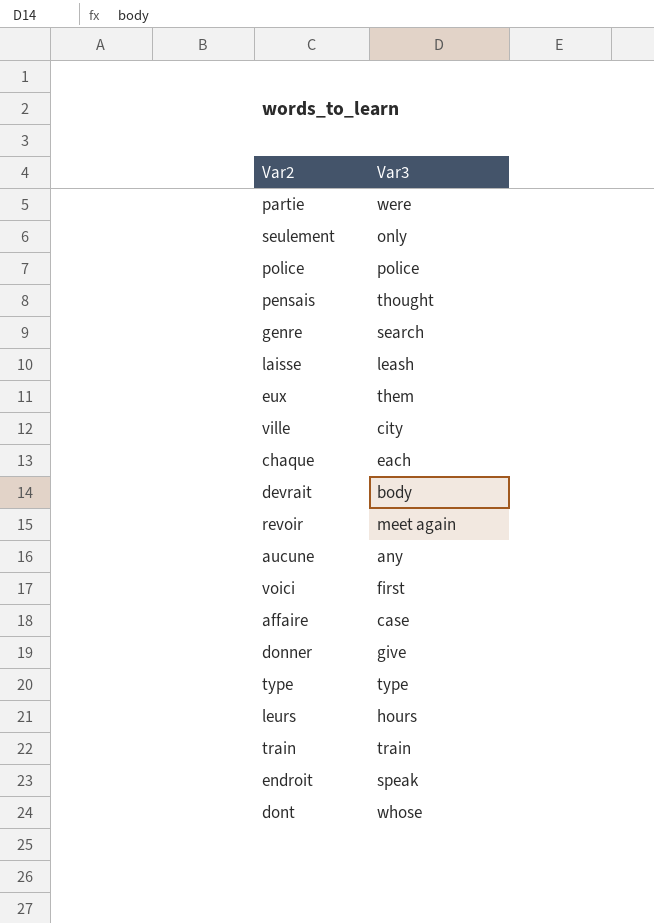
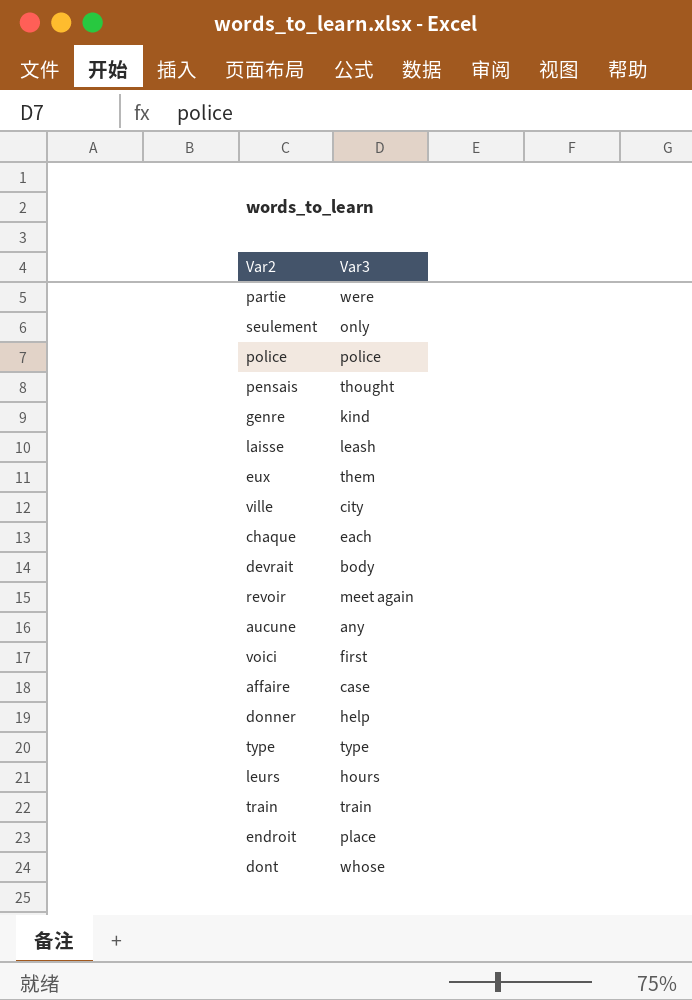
genre | Var3: search -> kind
donner | Var3: give -> help
endroit | Var3: speak -> place

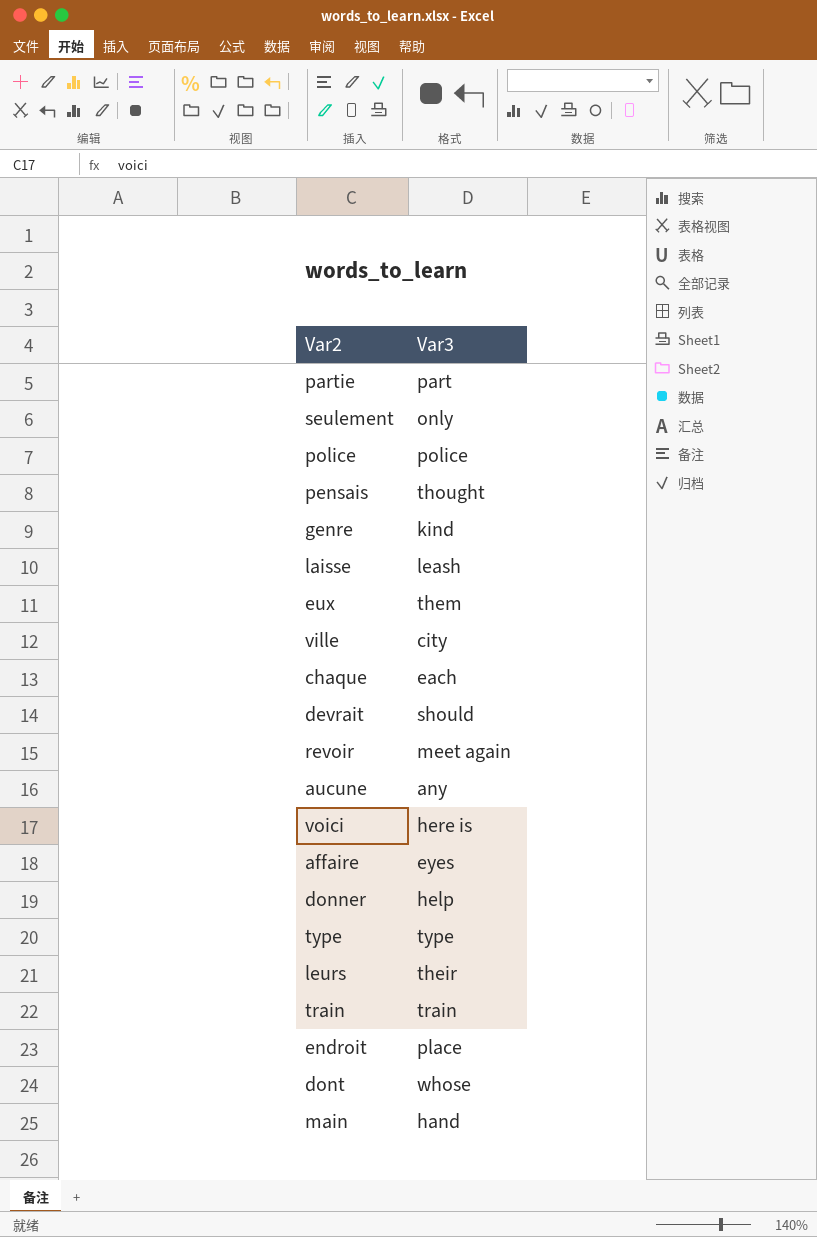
partie | Var3: were -> part
devrait | Var3: body -> should
voici | Var3: first -> here is
affaire | Var3: case -> eyes
leurs | Var3: hours -> their
row main: none -> hand

